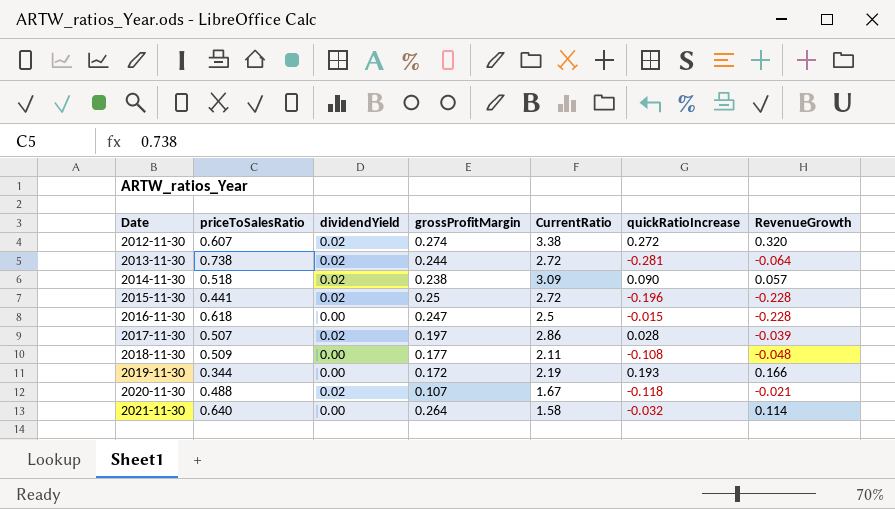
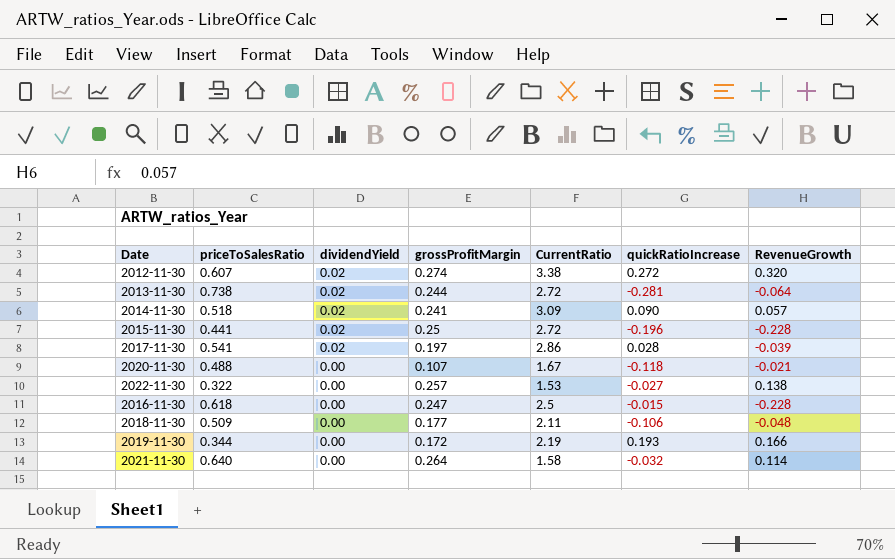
row order: Date ascending -> dividendYield descending
2014-11-30 | grossProfitMargin: 0.238 -> 0.241
2017-11-30 | priceToSalesRatio: 0.507 -> 0.541
2020-11-30 | dividendYield: 0.02 -> 0.00
row 2022-11-30: none -> 0.322 | 0.00 | 0.257 | 1.53 | -0.027 | 0.138
2018-11-30 | quickRatioIncrease: -0.108 -> -0.106

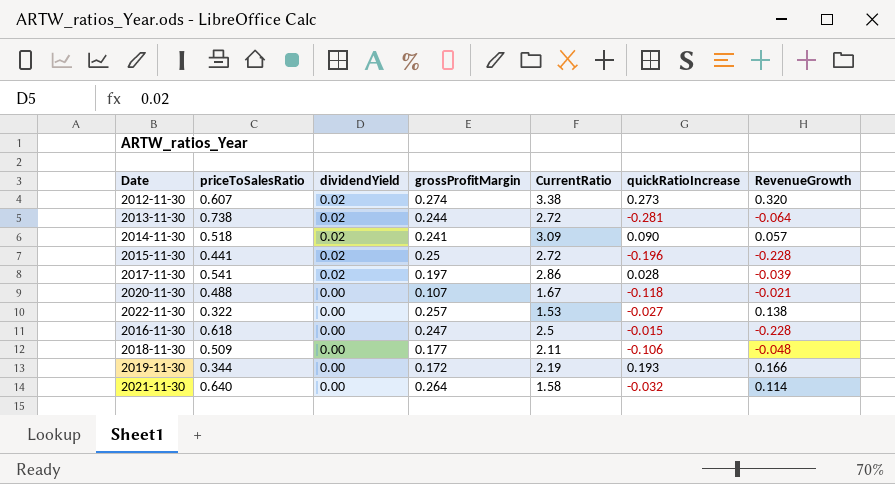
2012-11-30 | quickRatioIncrease: 0.272 -> 0.273

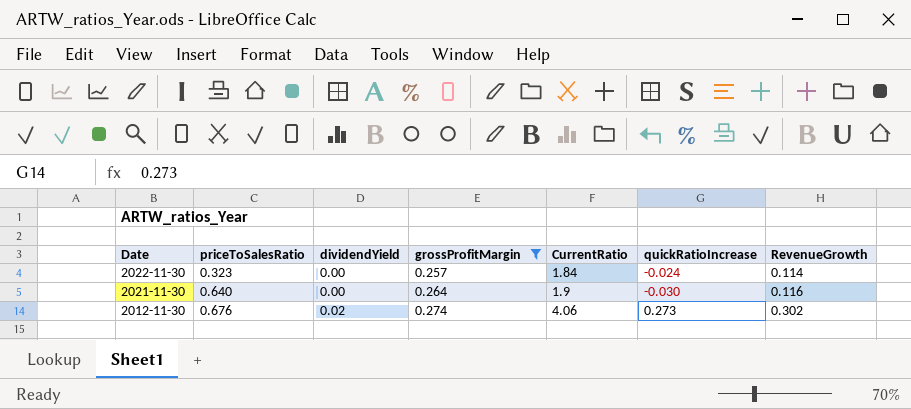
filter: none -> grossProfitMargin >= 0.257
row order: dividendYield descending -> Date descending
2022-11-30 | priceToSalesRatio: 0.322 -> 0.323
2022-11-30 | CurrentRatio: 1.53 -> 1.84
2022-11-30 | quickRatioIncrease: -0.027 -> -0.024
2022-11-30 | RevenueGrowth: 0.138 -> 0.114
2021-11-30 | CurrentRatio: 1.58 -> 1.9
2021-11-30 | quickRatioIncrease: -0.032 -> -0.030
2021-11-30 | RevenueGrowth: 0.114 -> 0.116
2012-11-30 | priceToSalesRatio: 0.607 -> 0.676
2012-11-30 | CurrentRatio: 3.38 -> 4.06
2012-11-30 | RevenueGrowth: 0.320 -> 0.302

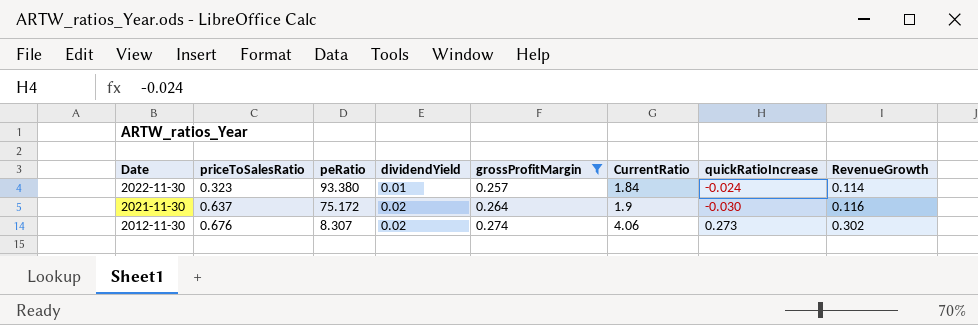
column peRatio | position: none -> 3
2022-11-30 | dividendYield: 0.00 -> 0.01
2021-11-30 | priceToSalesRatio: 0.640 -> 0.637
2021-11-30 | dividendYield: 0.00 -> 0.02

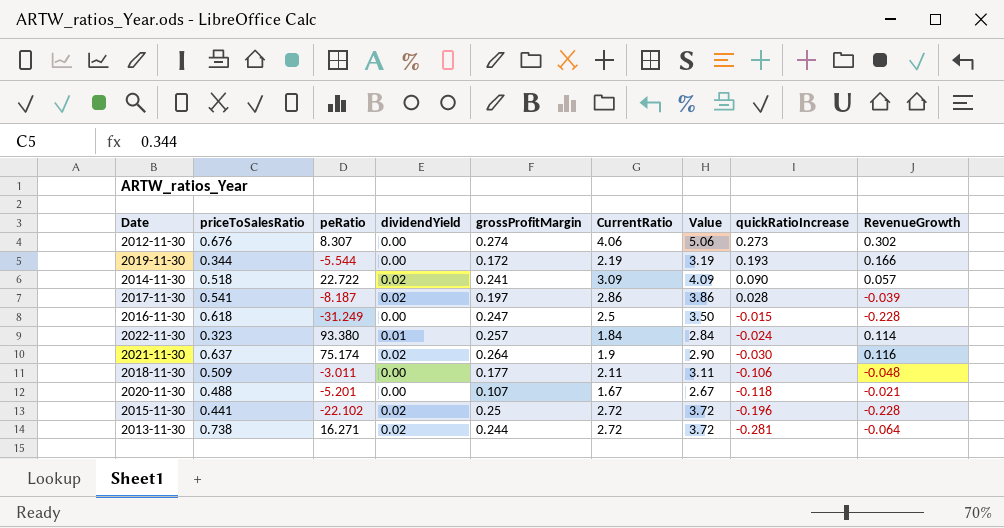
filter: grossProfitMargin >= 0.257 -> none
row order: Date descending -> quickRatioIncrease descending
column Value | formula: none -> [CurrentRatio] + 1
2012-11-30 | dividendYield: 0.02 -> 0.00
2021-11-30 | peRatio: 75.172 -> 75.174

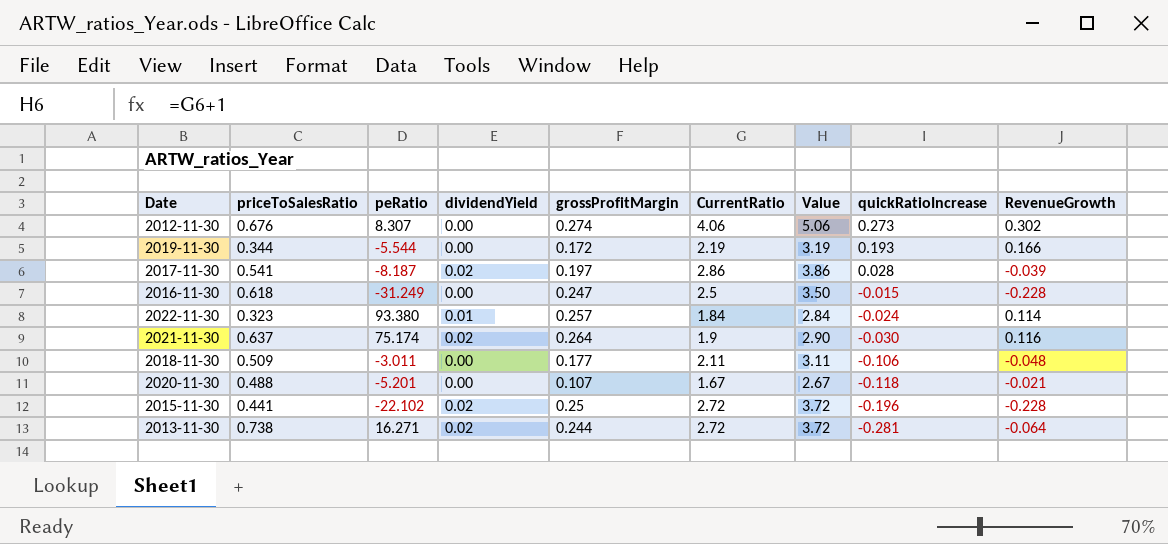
row 2014-11-30: 0.518 | 22.722 | 0.02 | 0.241 | 3.09 | 4.09 | 0.090 | 0.057 -> none

